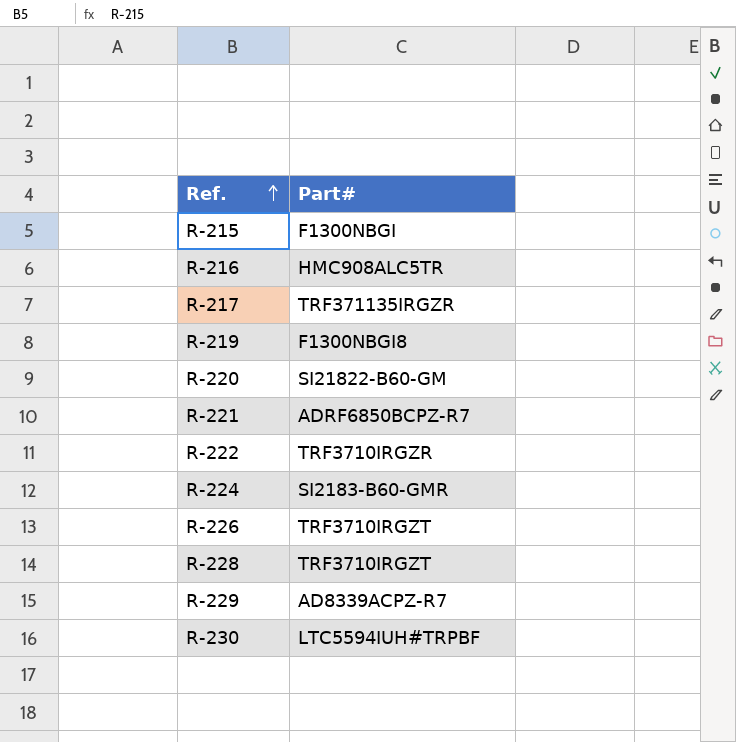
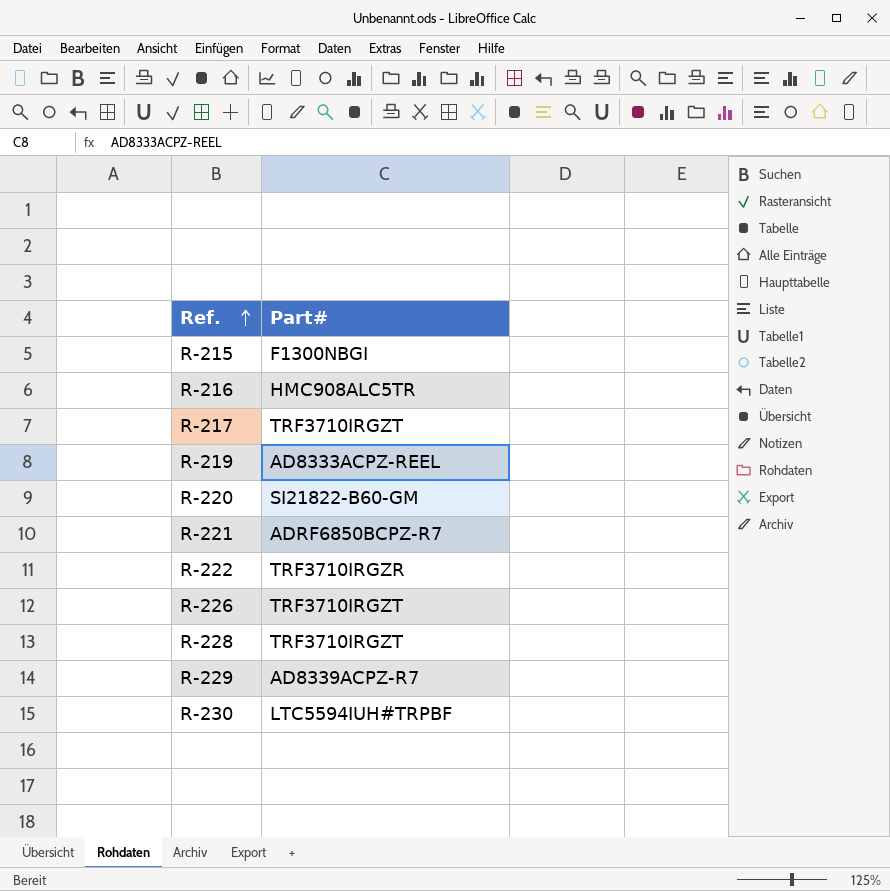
row R-224: SI2183-B60-GMR -> none
R-217 | Part#: TRF371135IRGZR -> TRF3710IRGZT
R-219 | Part#: F1300NBGI8 -> AD8333ACPZ-REEL

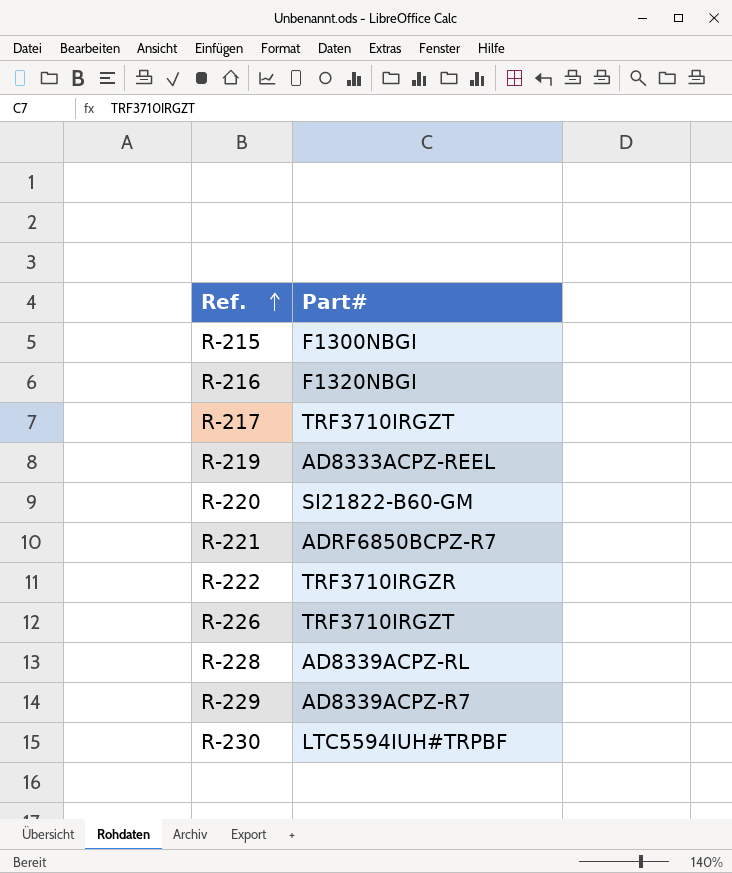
R-216 | Part#: HMC908ALC5TR -> F1320NBGI
R-228 | Part#: TRF3710IRGZT -> AD8339ACPZ-RL

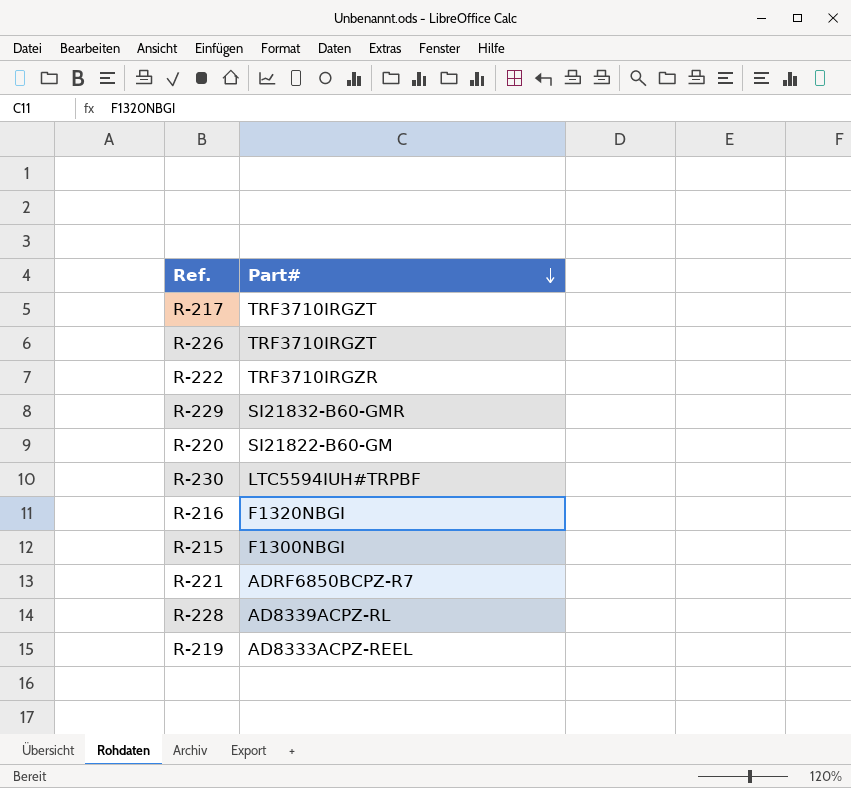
row order: Ref. ascending -> Part# descending
R-229 | Part#: AD8339ACPZ-R7 -> SI21832-B60-GMR

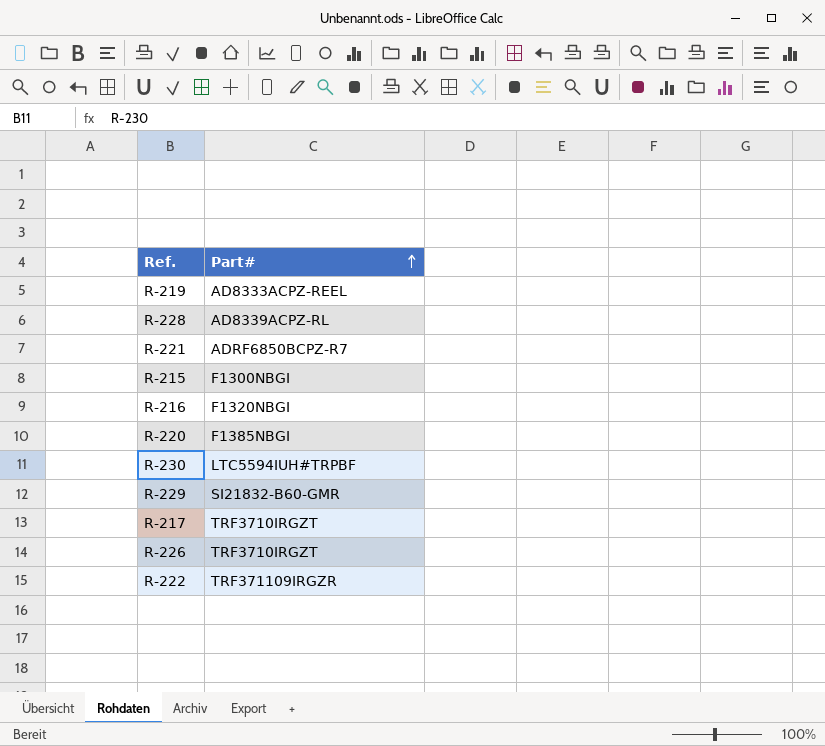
row order: Part# descending -> Part# ascending
R-220 | Part#: SI21822-B60-GM -> F1385NBGI
R-222 | Part#: TRF3710IRGZR -> TRF371109IRGZR

